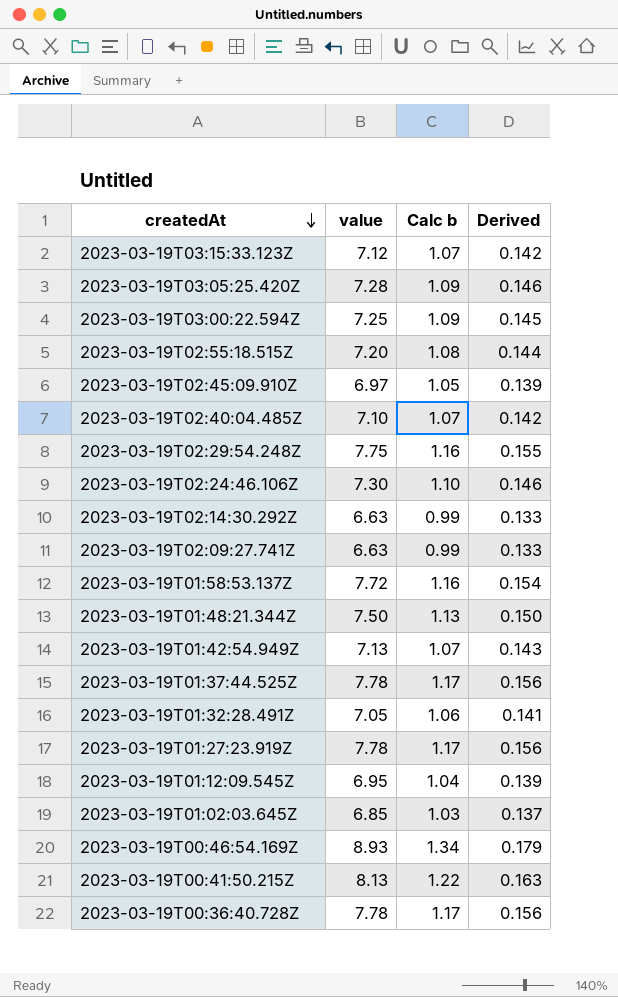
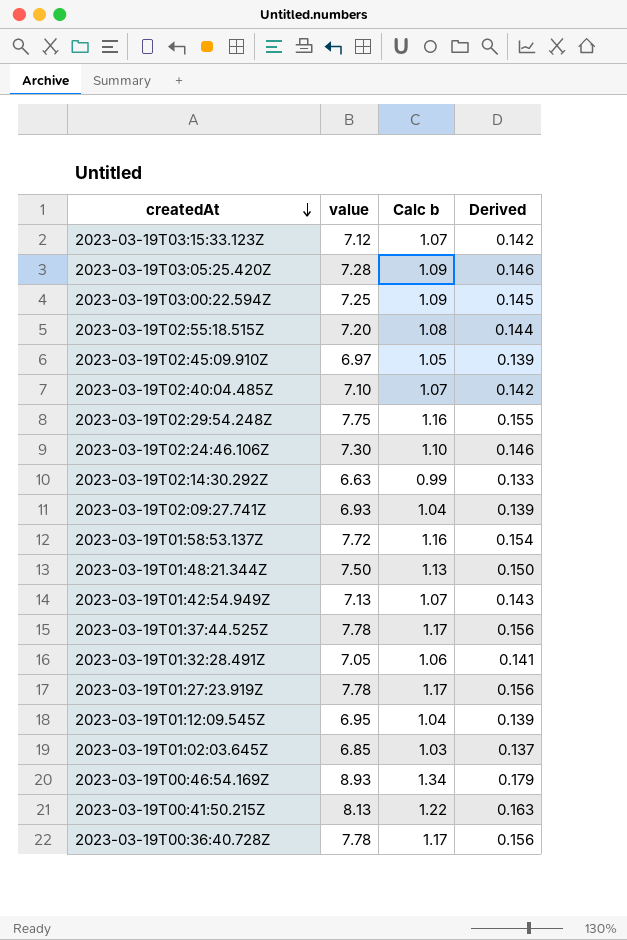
2023-03-19T02:09:27.741Z | value: 6.63 -> 6.93
2023-03-19T02:09:27.741Z | Calc b: 0.99 -> 1.04
2023-03-19T02:09:27.741Z | Derived: 0.133 -> 0.139

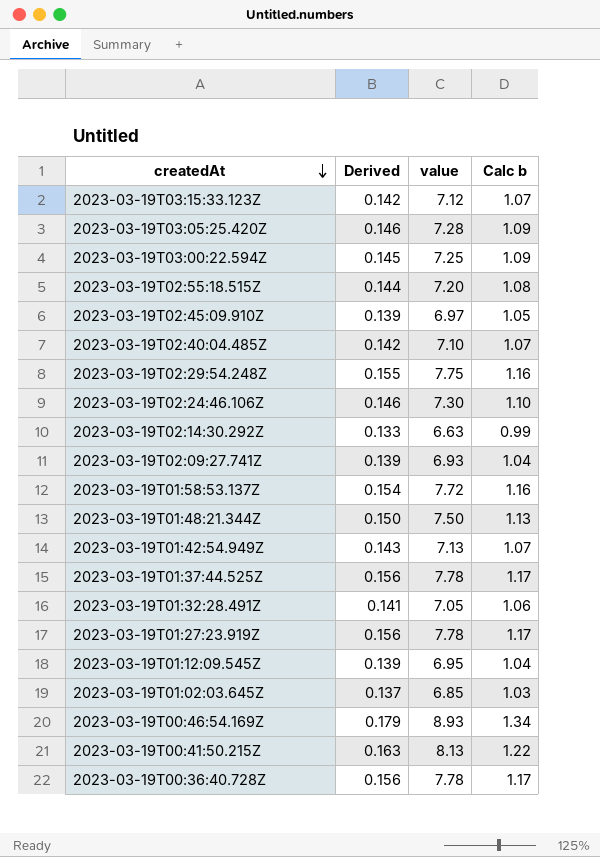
column Derived | position: 4 -> 2

